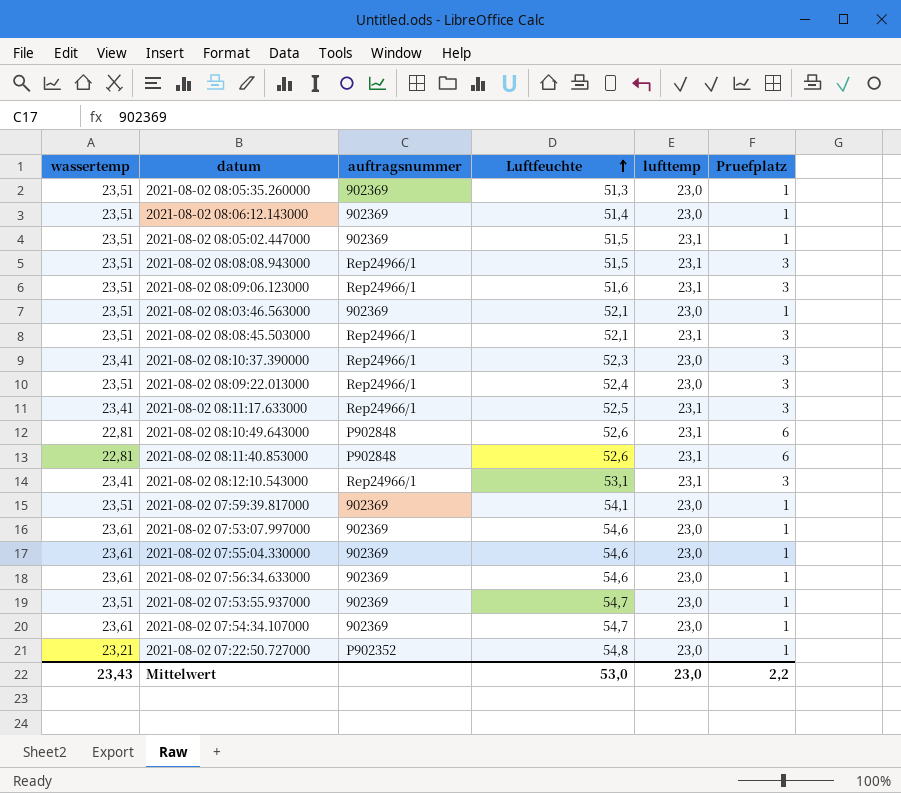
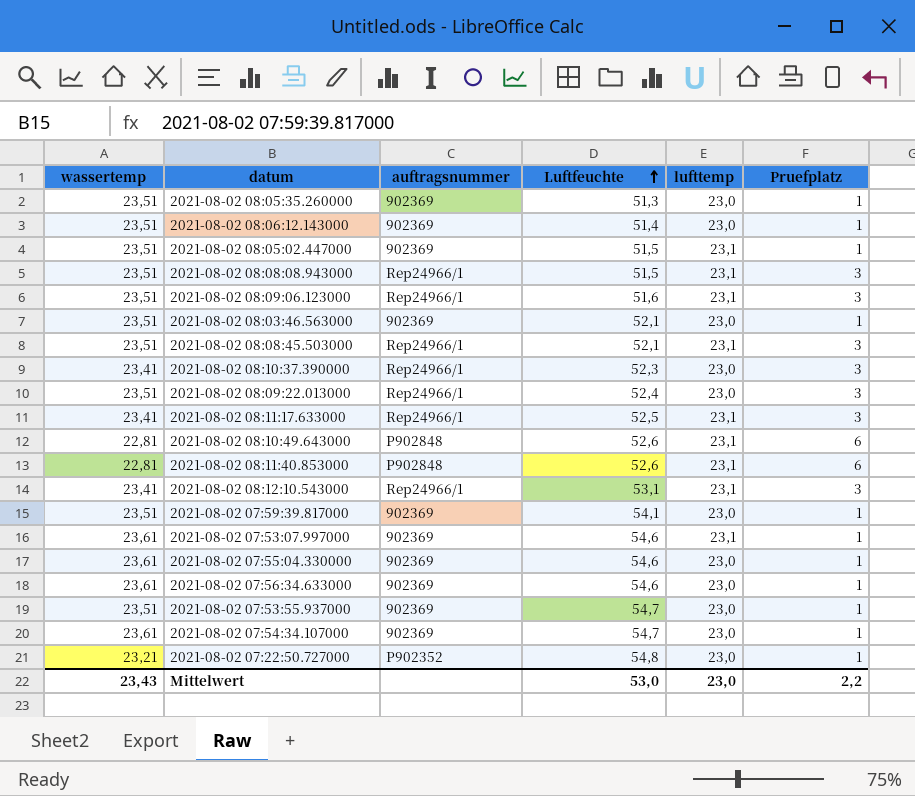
2021-08-02 07:53:07.997000 | lufttemp: 23,0 -> 23,1

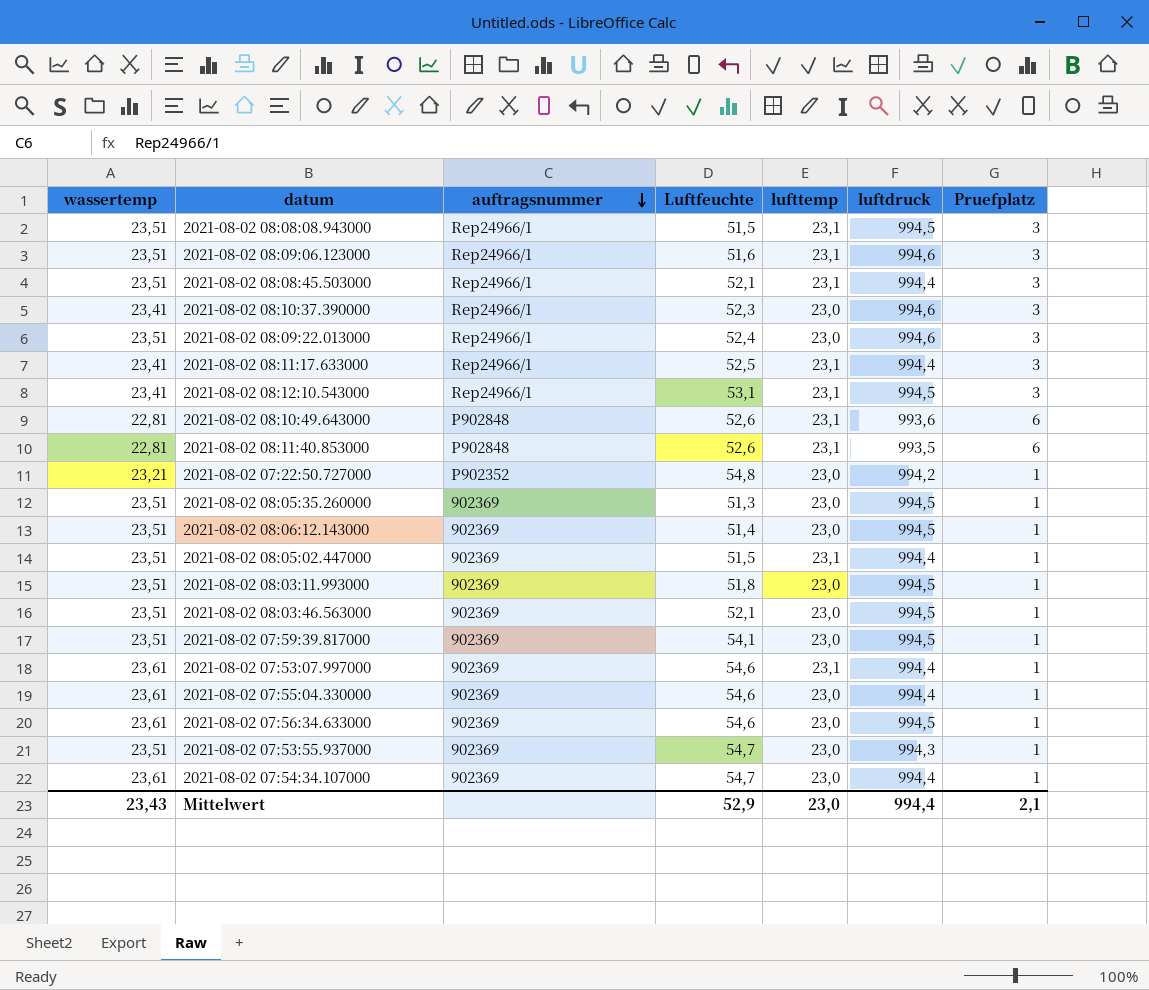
row order: Luftfeuchte ascending -> auftragsnummer descending
column luftdruck | position: none -> 6
row 2021-08-02 08:03:11.993000: none -> 23,51 | 902369 | 51,8 | 23,0 | 994,5 | 1
Mittelwert | Luftfeuchte: 53,0 -> 52,9
Mittelwert | Pruefplatz: 2,2 -> 2,1

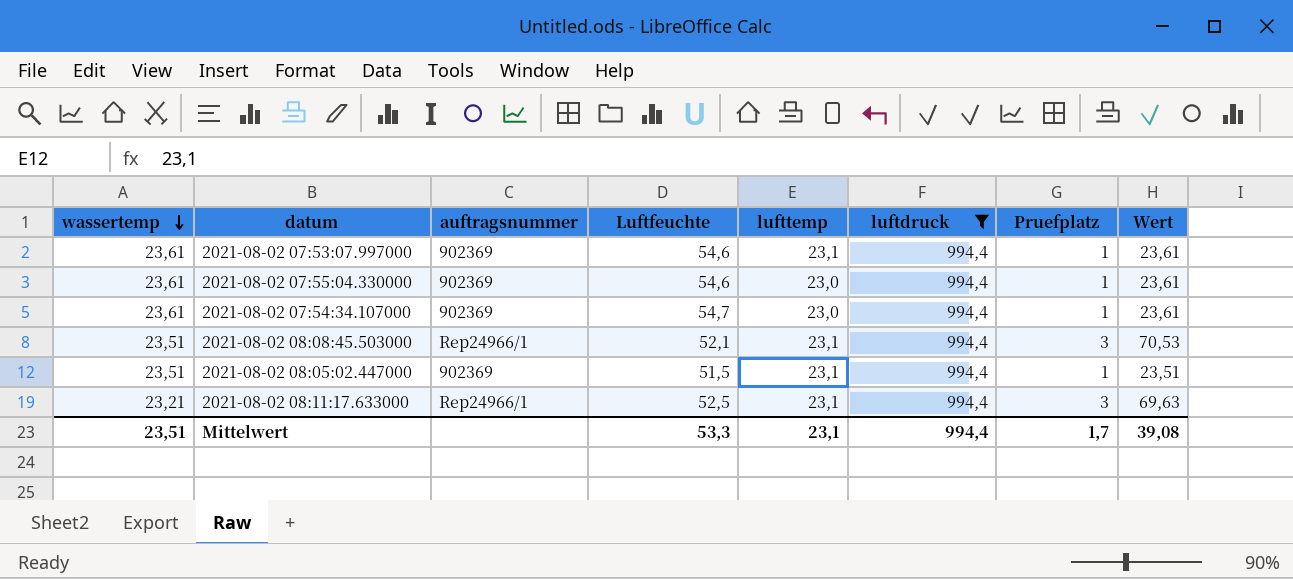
filter: none -> luftdruck = 994,4
row order: auftragsnummer descending -> wassertemp descending
column Wert | formula: none -> [wassertemp] * [Pruefplatz]
2021-08-02 08:11:17.633000 | wassertemp: 23,41 -> 23,21
Mittelwert | wassertemp: 23,43 -> 23,51
Mittelwert | Luftfeuchte: 52,9 -> 53,3
Mittelwert | lufttemp: 23,0 -> 23,1
Mittelwert | Pruefplatz: 2,1 -> 1,7

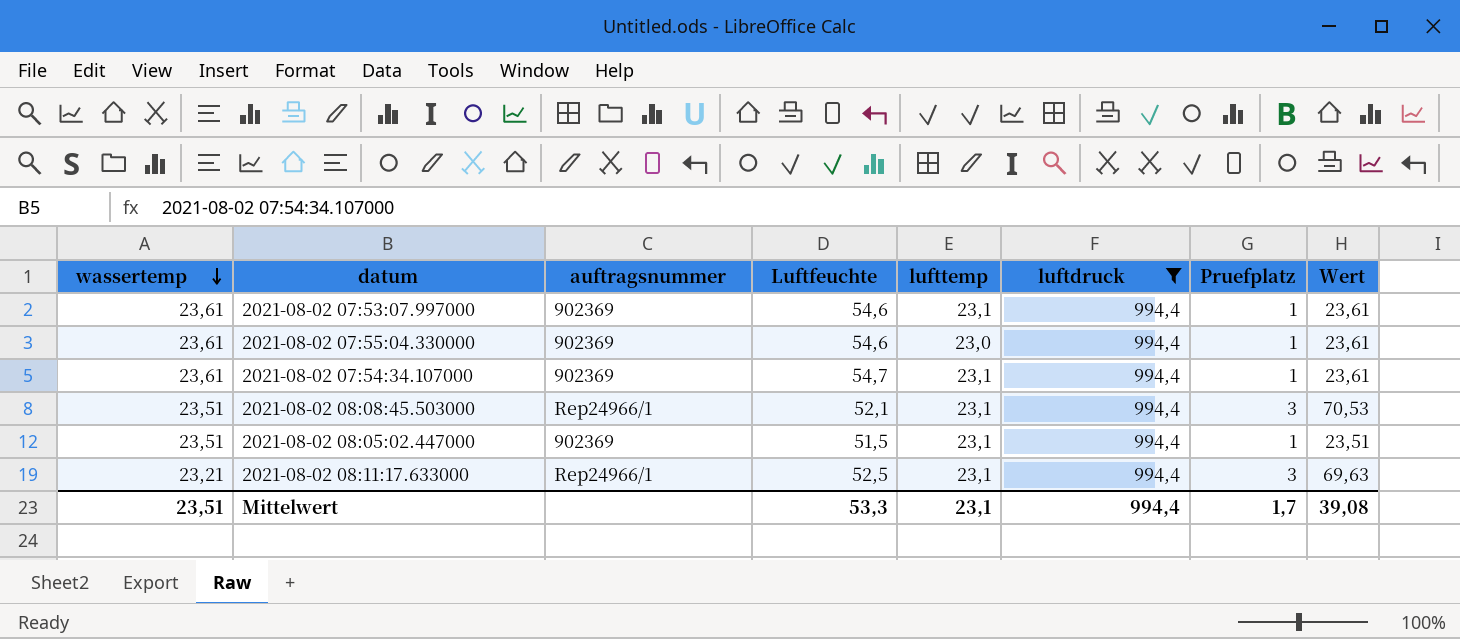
2021-08-02 07:54:34.107000 | lufttemp: 23,0 -> 23,1

